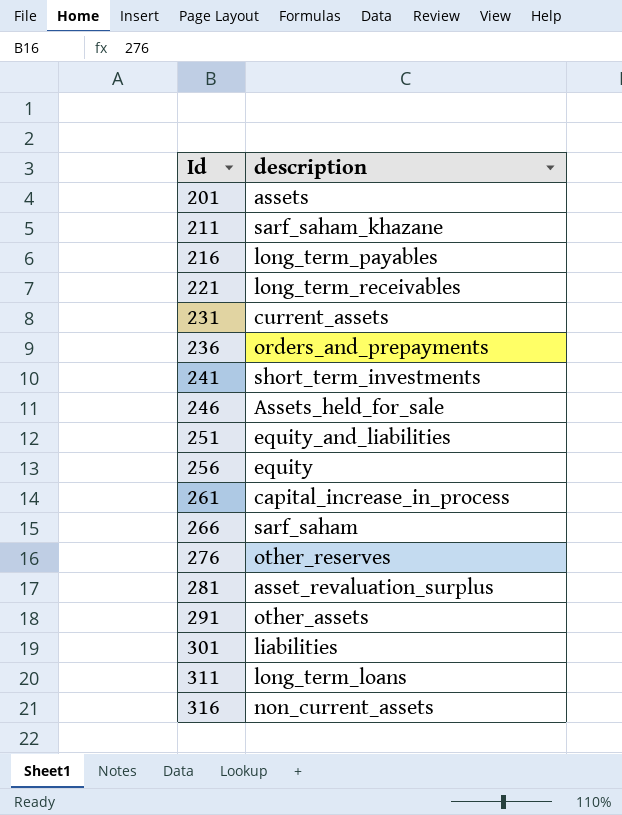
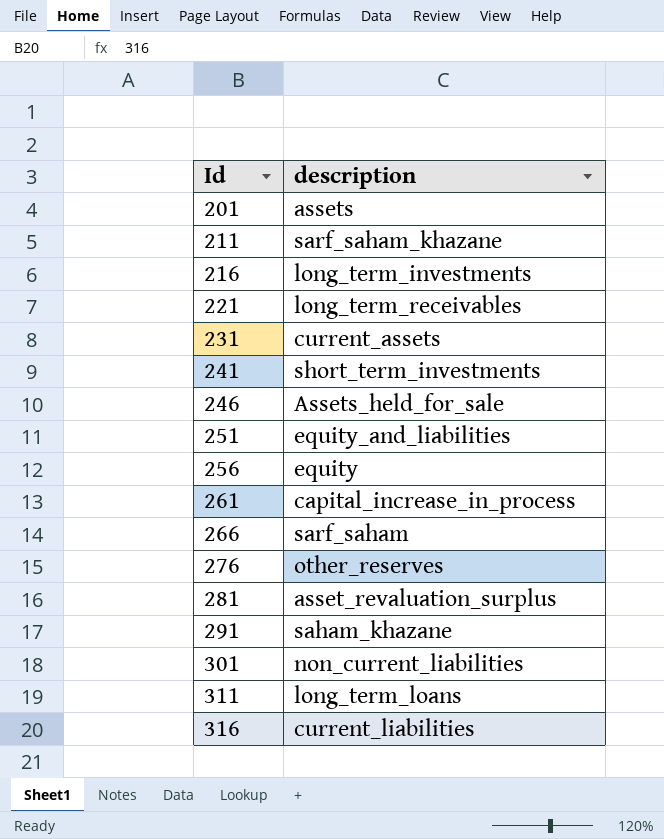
row 236: orders_and_prepayments -> none
216 | description: long_term_payables -> long_term_investments
291 | description: other_assets -> saham_khazane
301 | description: liabilities -> non_current_liabilities
316 | description: non_current_assets -> current_liabilities

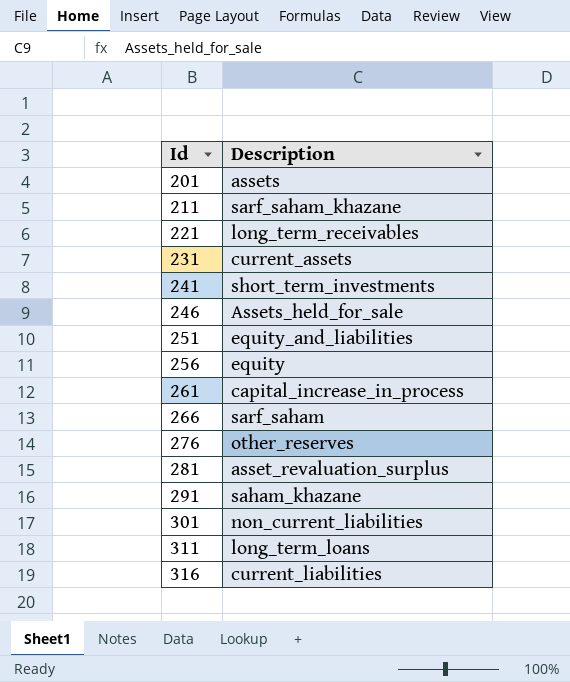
column name: description -> Description
row 216: long_term_investments -> none

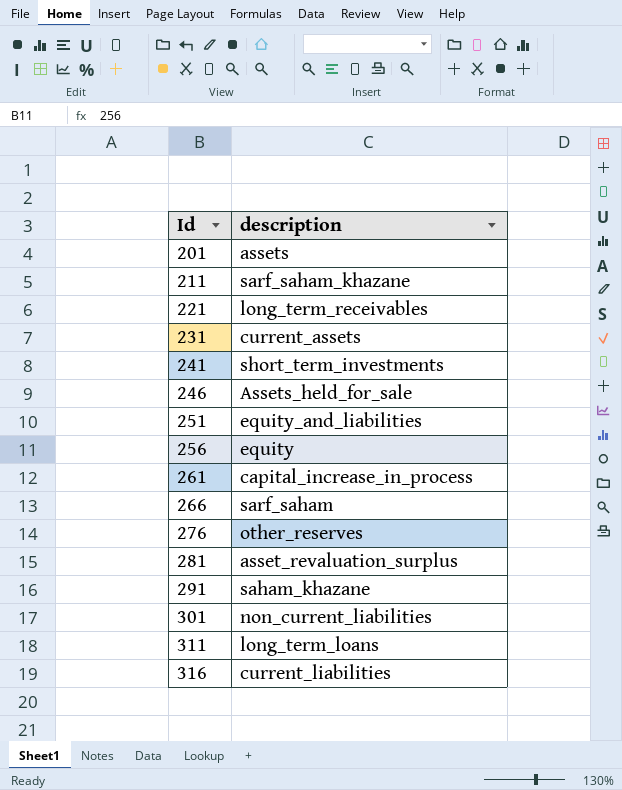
column name: Description -> description

